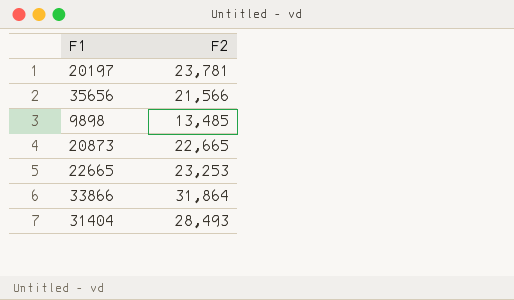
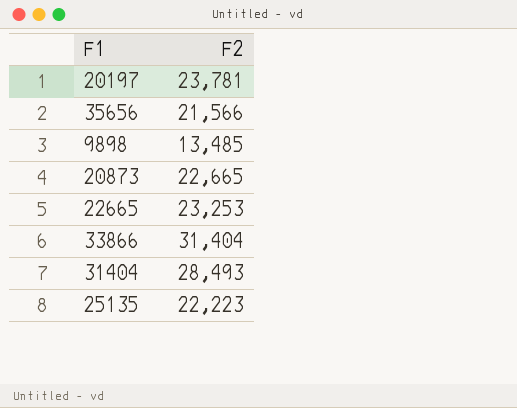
33866 | F2: 31,864 -> 31,404
row 25135: none -> 22,223

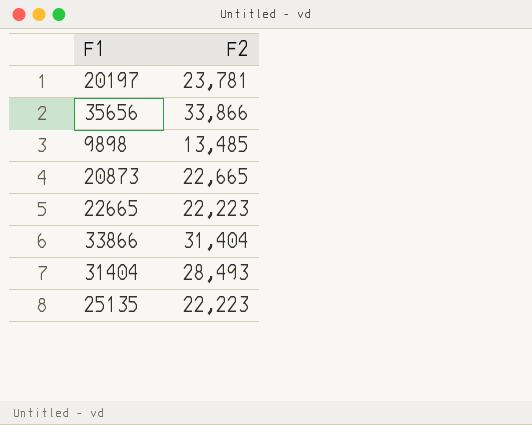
35656 | F2: 21,566 -> 33,866
22665 | F2: 23,253 -> 22,223

